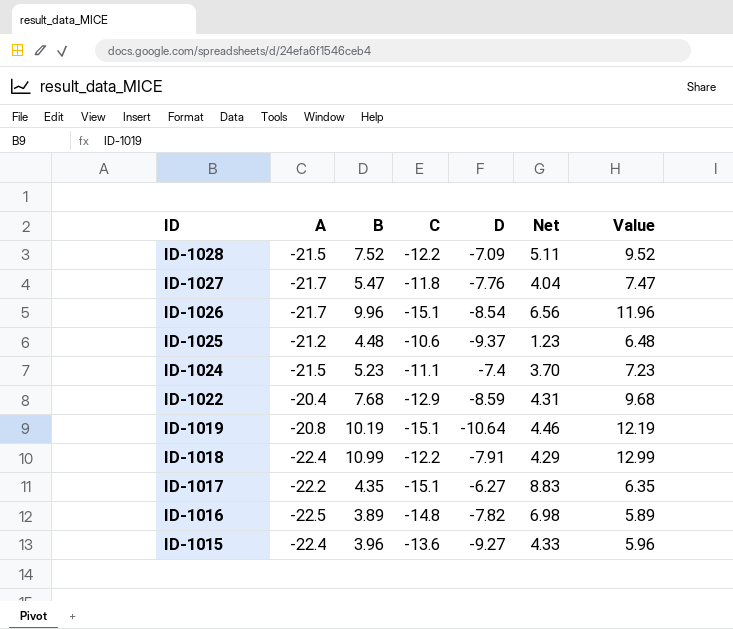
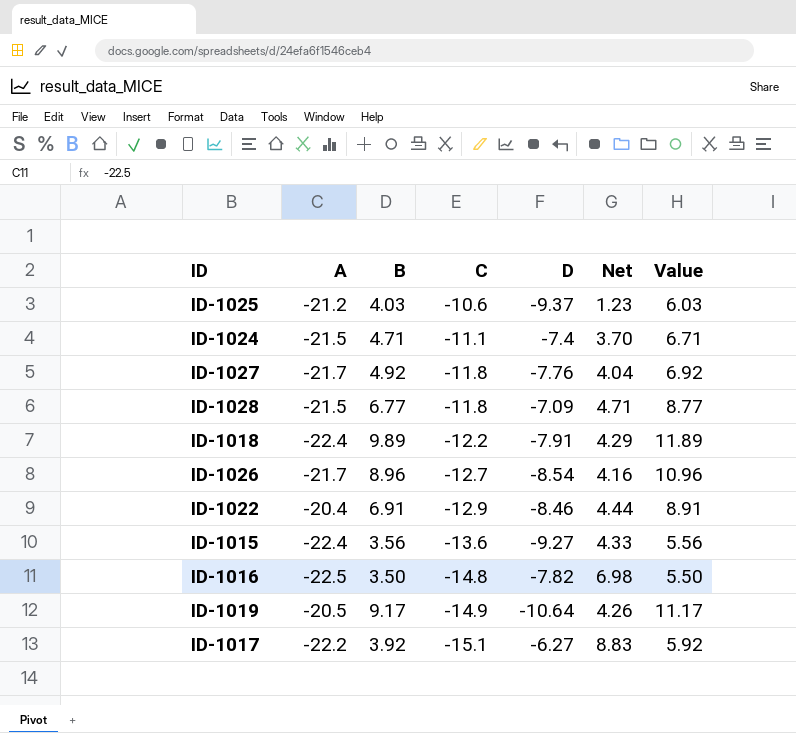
row order: ID descending -> C descending
ID-1025 | B: 4.48 -> 4.03
ID-1025 | Value: 6.48 -> 6.03
ID-1024 | B: 5.23 -> 4.71
ID-1024 | Value: 7.23 -> 6.71
ID-1027 | B: 5.47 -> 4.92
ID-1027 | Value: 7.47 -> 6.92
ID-1028 | B: 7.52 -> 6.77
ID-1028 | C: -12.2 -> -11.8
ID-1028 | Net: 5.11 -> 4.71
ID-1028 | Value: 9.52 -> 8.77
ID-1018 | B: 10.99 -> 9.89
ID-1018 | Value: 12.99 -> 11.89
ID-1026 | B: 9.96 -> 8.96
ID-1026 | C: -15.1 -> -12.7
ID-1026 | Net: 6.56 -> 4.16
ID-1026 | Value: 11.96 -> 10.96
ID-1022 | B: 7.68 -> 6.91
ID-1022 | D: -8.59 -> -8.46
ID-1022 | Net: 4.31 -> 4.44
ID-1022 | Value: 9.68 -> 8.91
ID-1015 | B: 3.96 -> 3.56
ID-1015 | Value: 5.96 -> 5.56
ID-1016 | B: 3.89 -> 3.50
ID-1016 | Value: 5.89 -> 5.50
ID-1019 | A: -20.8 -> -20.5
ID-1019 | B: 10.19 -> 9.17
ID-1019 | C: -15.1 -> -14.9
ID-1019 | Net: 4.46 -> 4.26
ID-1019 | Value: 12.19 -> 11.17
ID-1017 | B: 4.35 -> 3.92
ID-1017 | Value: 6.35 -> 5.92

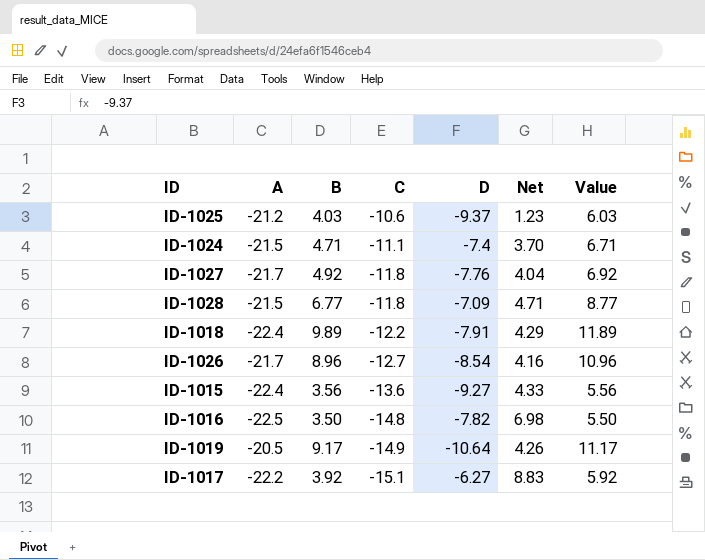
row ID-1022: -20.4 | 6.91 | -12.9 | -8.46 | 4.44 | 8.91 -> none

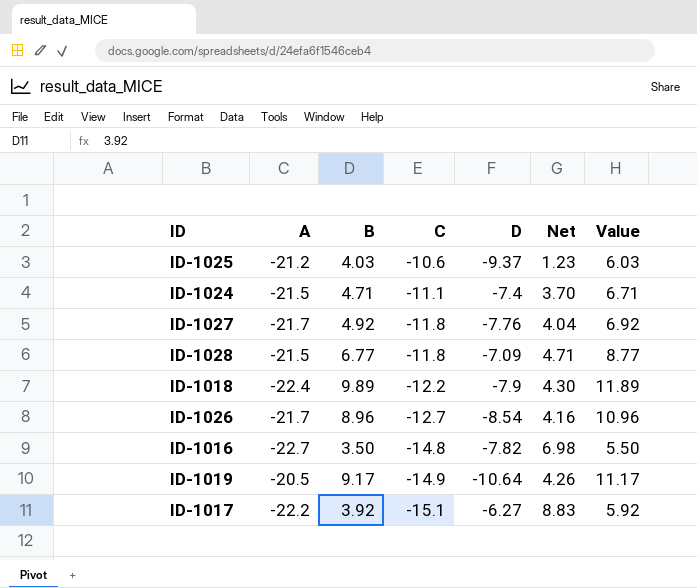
row ID-1015: -22.4 | 3.56 | -13.6 | -9.27 | 4.33 | 5.56 -> none
ID-1018 | D: -7.91 -> -7.9
ID-1018 | Net: 4.29 -> 4.30
ID-1016 | A: -22.5 -> -22.7

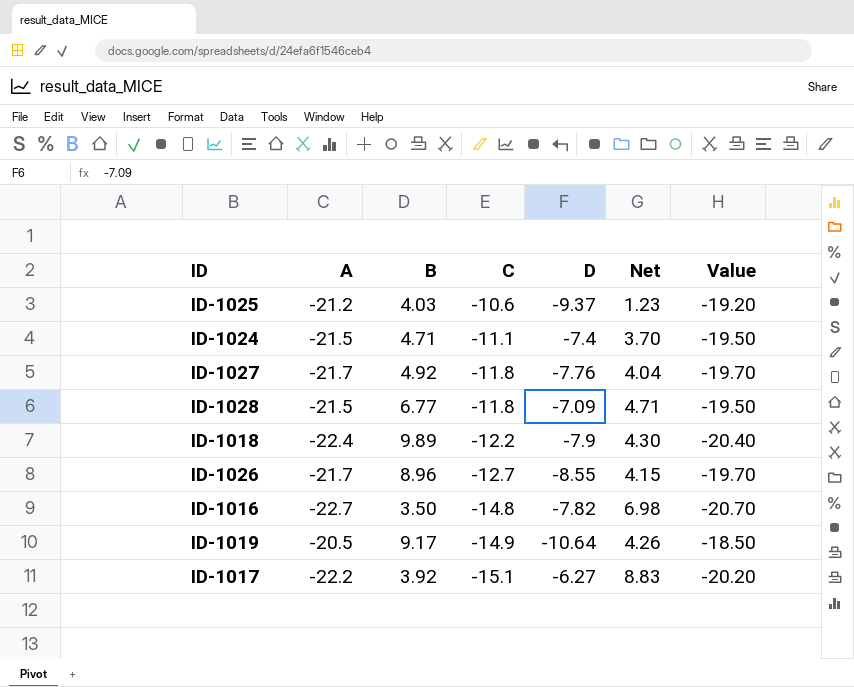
column Value | formula: [B] + 2 -> [A] + 2
ID-1026 | D: -8.54 -> -8.55
ID-1026 | Net: 4.16 -> 4.15

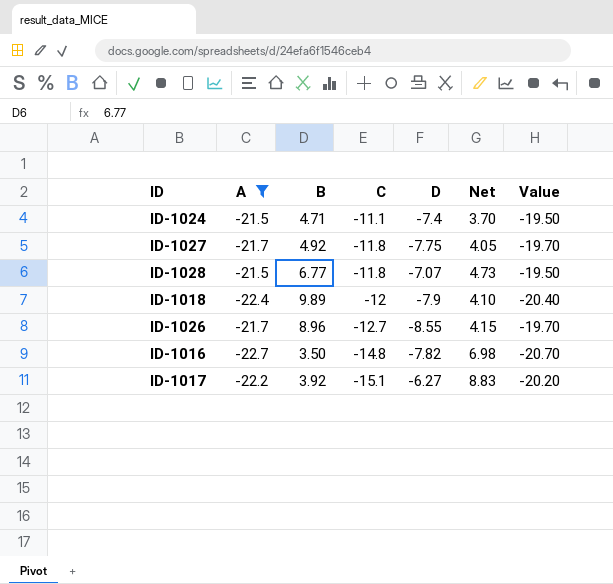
filter: none -> A <= -21.5
ID-1027 | D: -7.76 -> -7.75
ID-1027 | Net: 4.04 -> 4.05
ID-1028 | D: -7.09 -> -7.07
ID-1028 | Net: 4.71 -> 4.73
ID-1018 | C: -12.2 -> -12
ID-1018 | Net: 4.30 -> 4.10

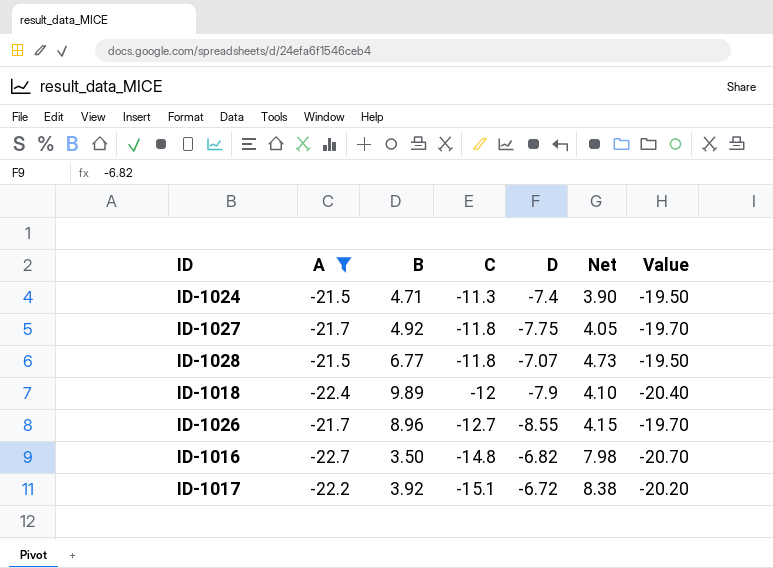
ID-1024 | C: -11.1 -> -11.3
ID-1024 | Net: 3.70 -> 3.90
ID-1016 | D: -7.82 -> -6.82
ID-1016 | Net: 6.98 -> 7.98
ID-1017 | D: -6.27 -> -6.72
ID-1017 | Net: 8.83 -> 8.38

